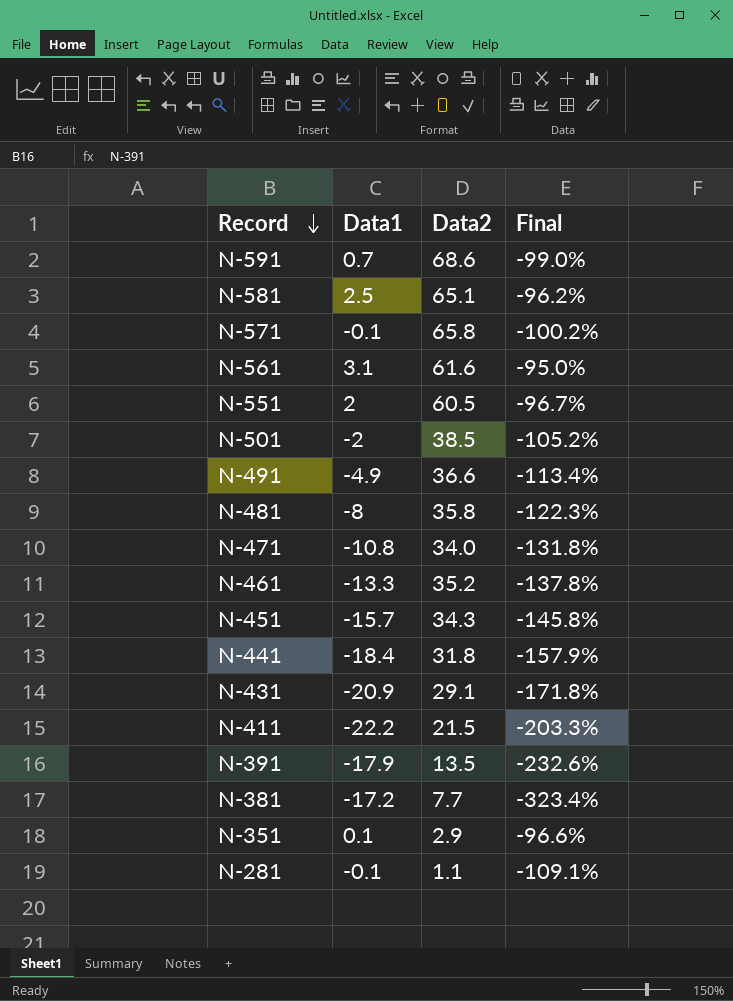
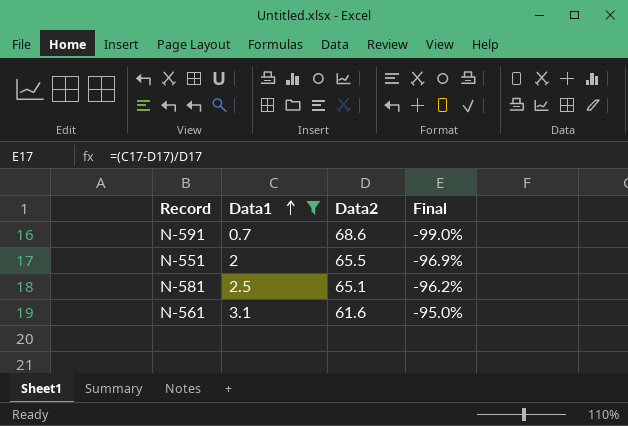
filter: none -> Data1 >= 0.7
row order: Record descending -> Data1 ascending
N-551 | Data2: 60.5 -> 65.5
N-551 | Final: -96.7% -> -96.9%

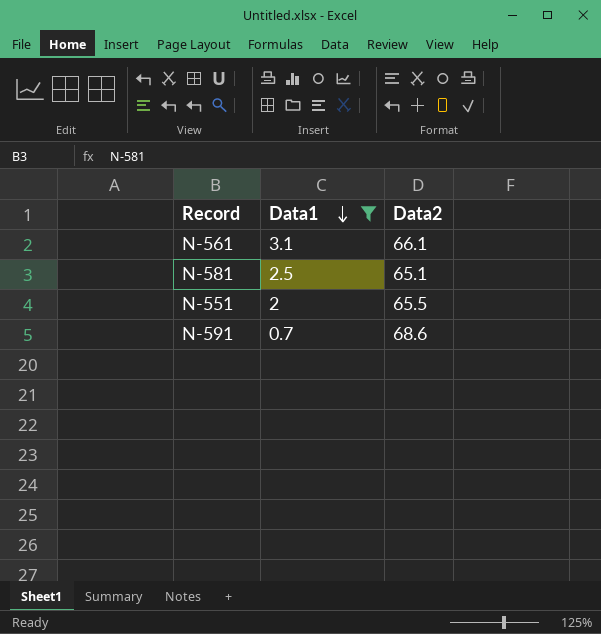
row order: Data1 ascending -> Data1 descending
column Final | formula: ([Data1] - [Data2]) / [Data2] -> none
N-561 | Data2: 61.6 -> 66.1

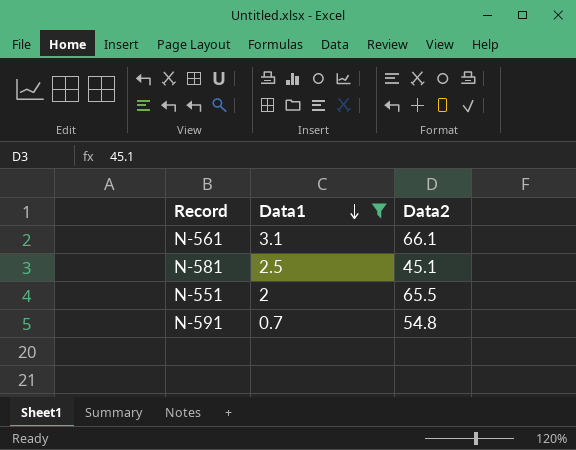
N-581 | Data2: 65.1 -> 45.1
N-591 | Data2: 68.6 -> 54.8

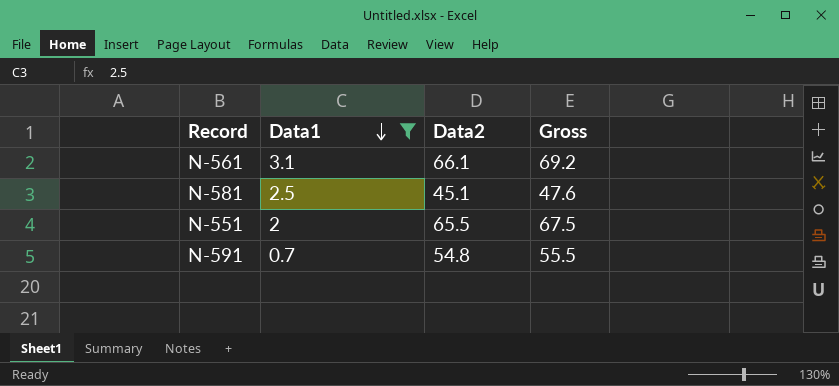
column Gross | formula: none -> [Data1] + [Data2]

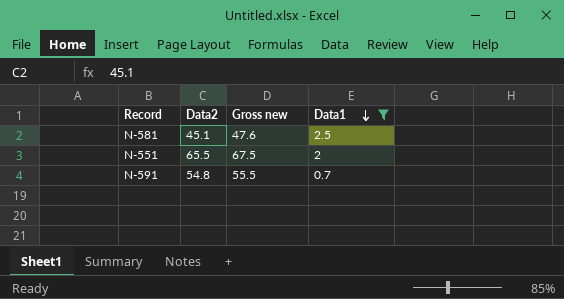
column name: Gross -> Gross new
column Data1 | position: 2 -> 4
row N-561: 3.1 | 66.1 | 69.2 -> none

